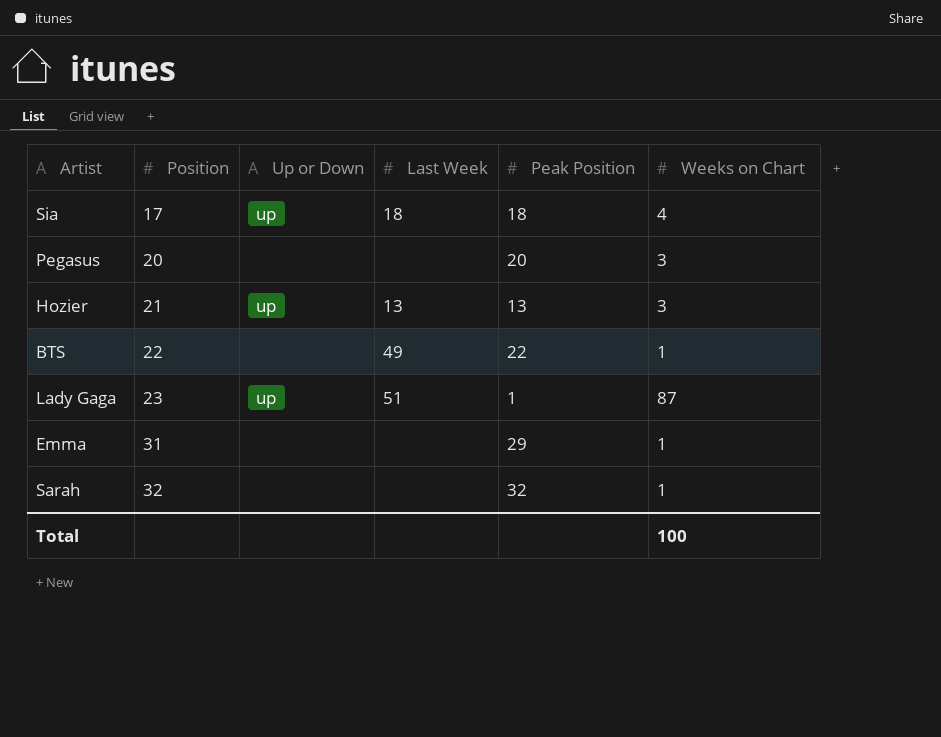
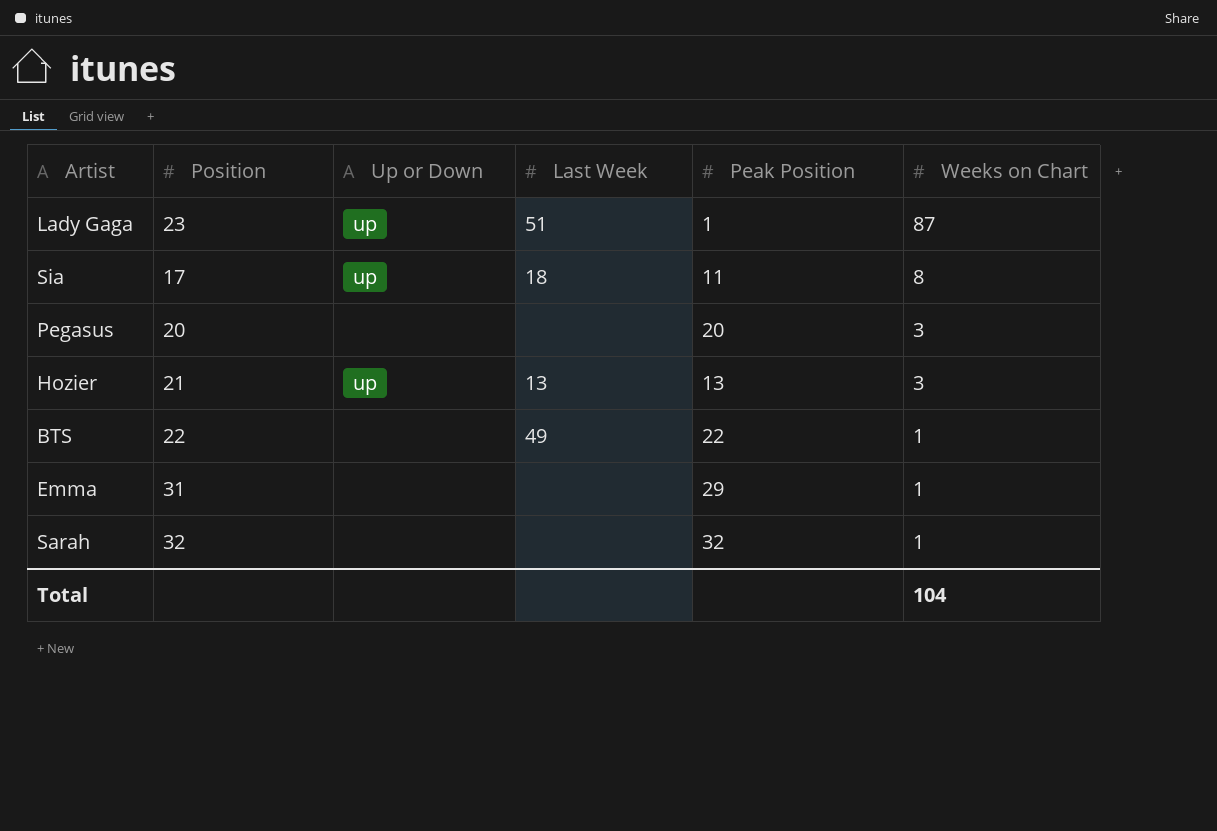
row order: Position ascending -> Weeks on Chart descending
Sia | Peak Position: 18 -> 11
Sia | Weeks on Chart: 4 -> 8
Total | Weeks on Chart: 100 -> 104

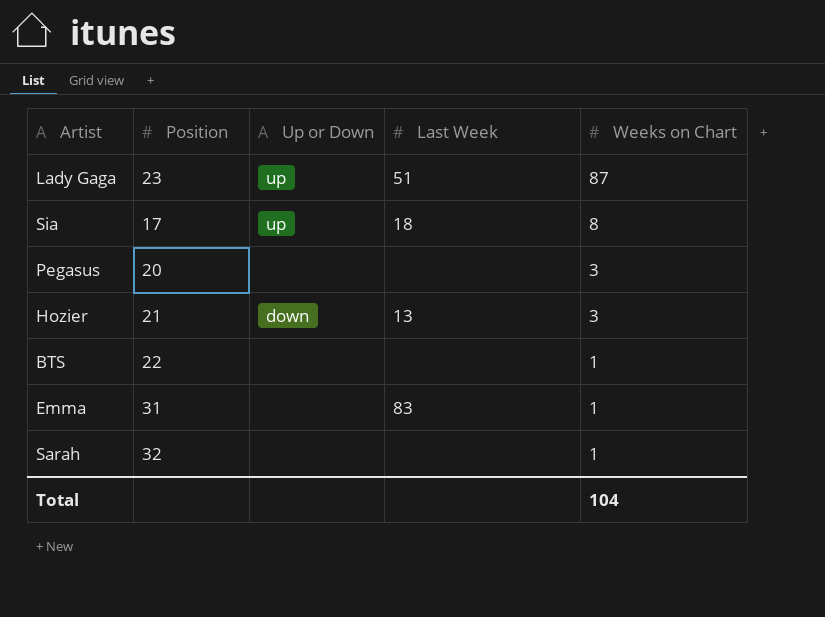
column Peak Position | position: 5 -> none
Hozier | Up or Down: up -> down
BTS | Last Week: 49 -> none
Emma | Last Week: none -> 83

